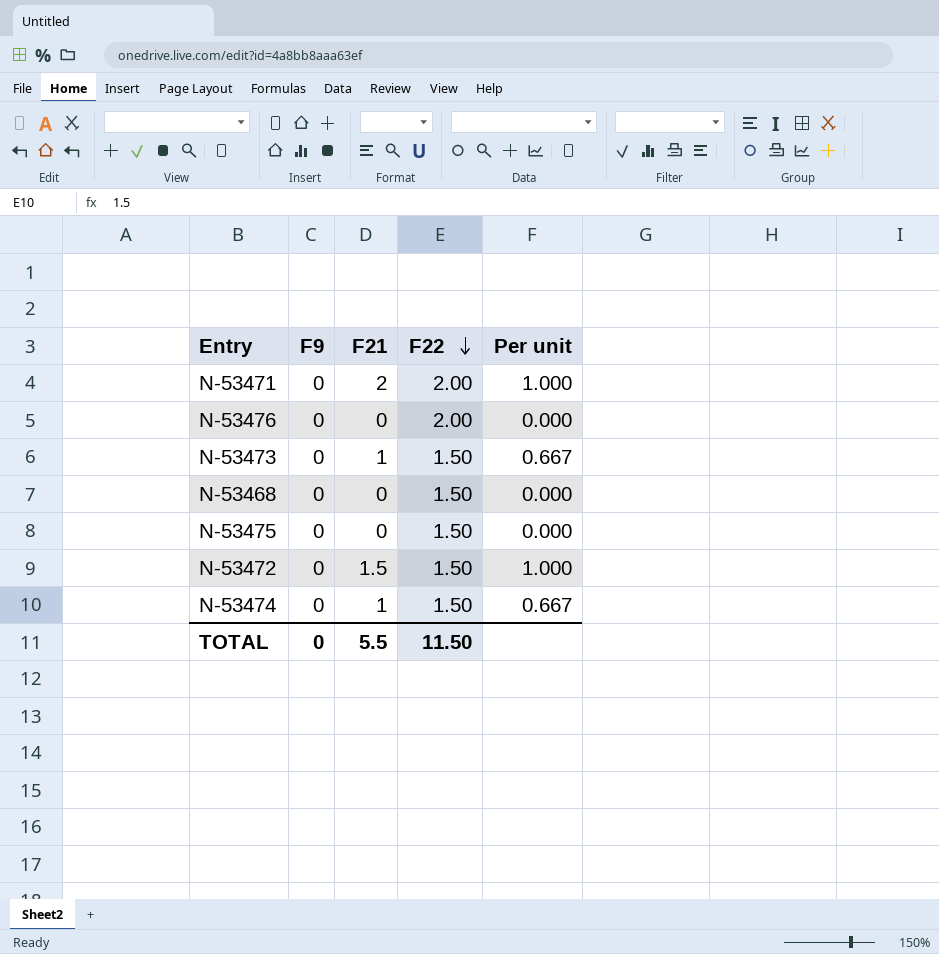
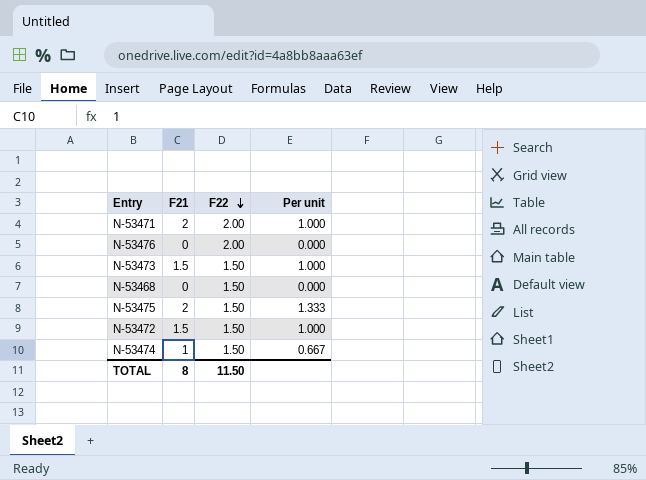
column F9 | position: 2 -> none
N-53473 | F21: 1 -> 1.5
N-53473 | Per unit: 0.667 -> 1.000
N-53475 | F21: 0 -> 2
N-53475 | Per unit: 0.000 -> 1.333
TOTAL | F21: 5.5 -> 8

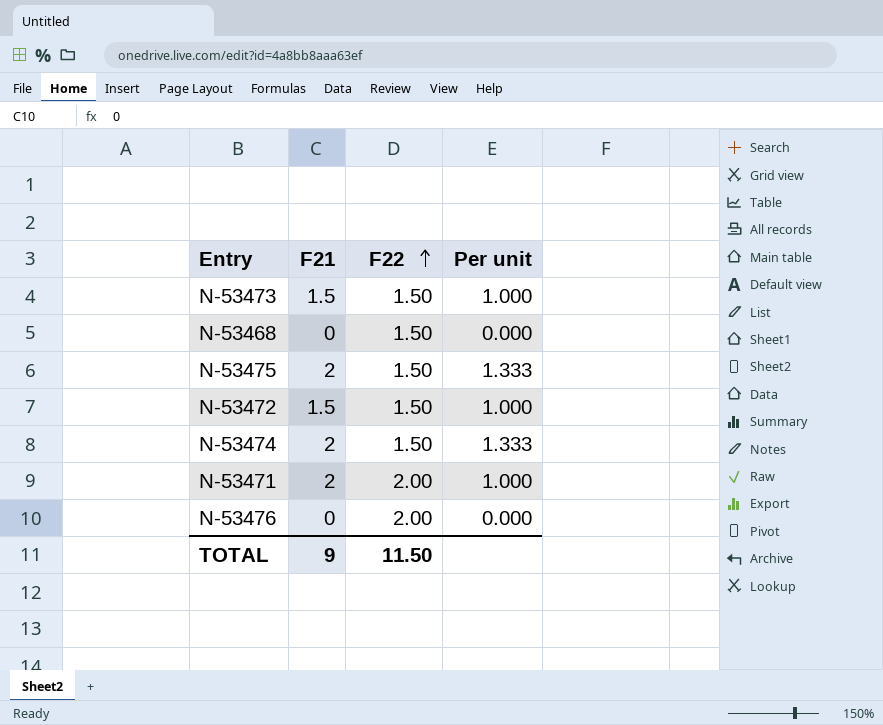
row order: F22 descending -> F22 ascending
N-53474 | F21: 1 -> 2
N-53474 | Per unit: 0.667 -> 1.333
TOTAL | F21: 8 -> 9

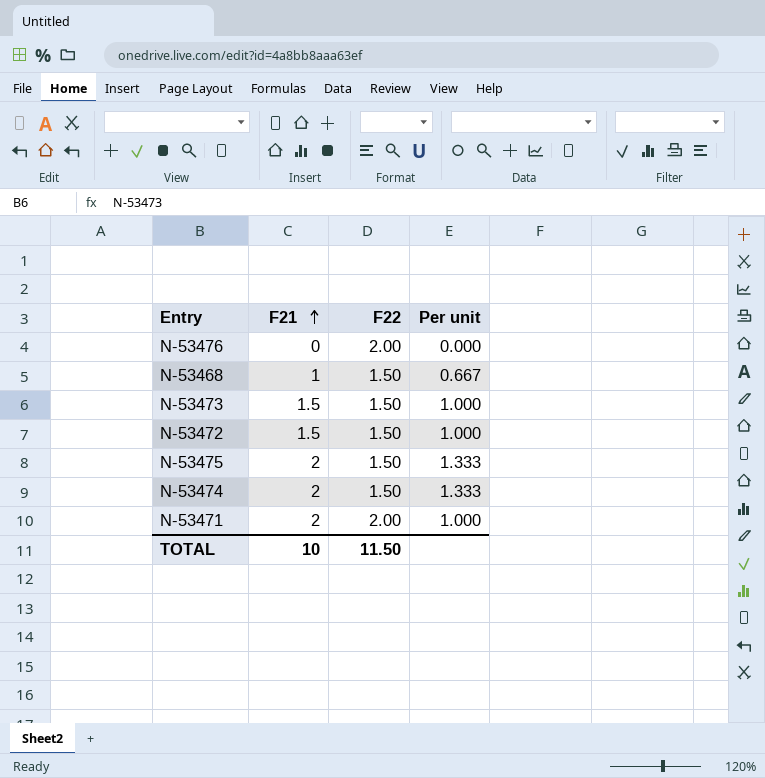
row order: F22 ascending -> F21 ascending
N-53468 | F21: 0 -> 1
N-53468 | Per unit: 0.000 -> 0.667
TOTAL | F21: 9 -> 10

